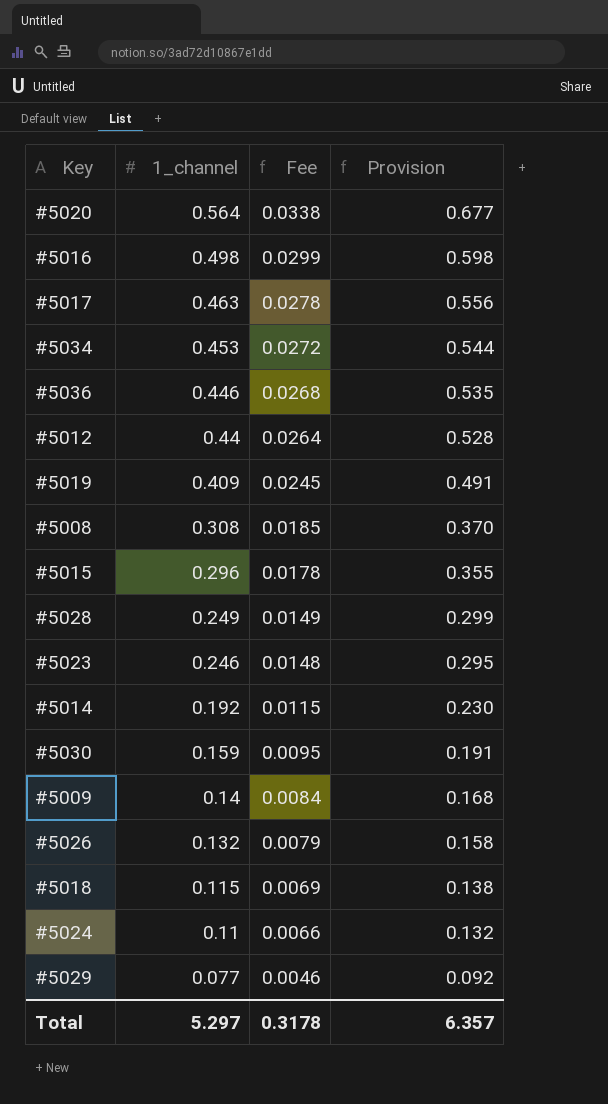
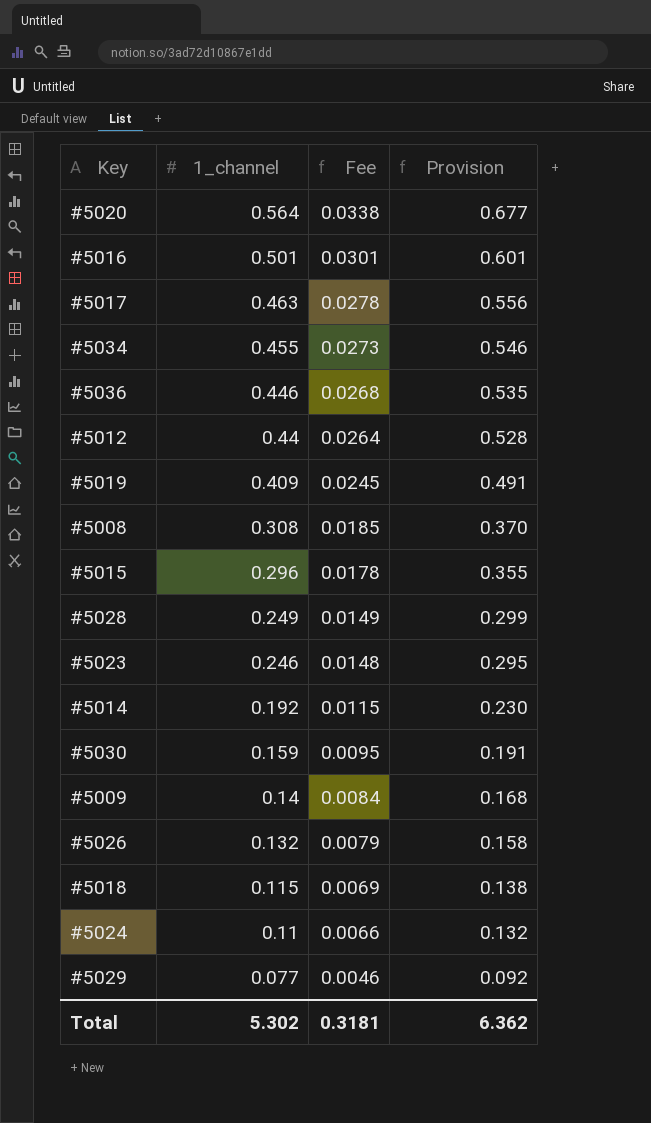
#5016 | 1_channel: 0.498 -> 0.501
#5016 | Fee: 0.0299 -> 0.0301
#5016 | Provision: 0.598 -> 0.601
#5034 | 1_channel: 0.453 -> 0.455
#5034 | Fee: 0.0272 -> 0.0273
#5034 | Provision: 0.544 -> 0.546
Total | 1_channel: 5.297 -> 5.302
Total | Fee: 0.3178 -> 0.3181
Total | Provision: 6.357 -> 6.362

